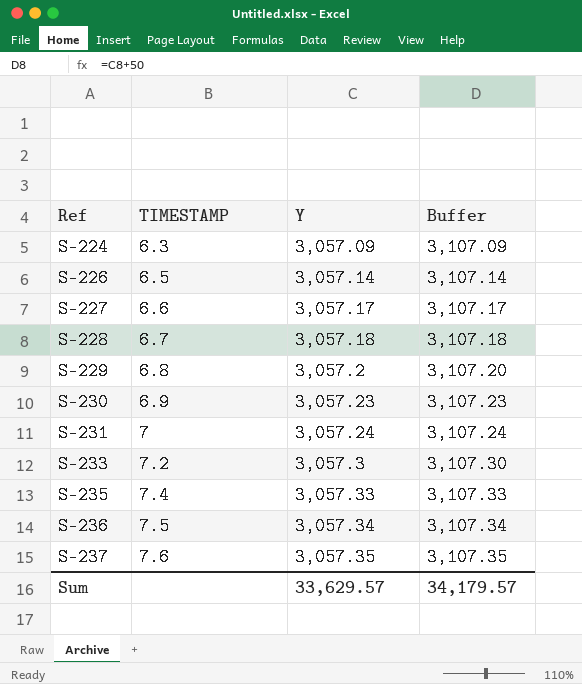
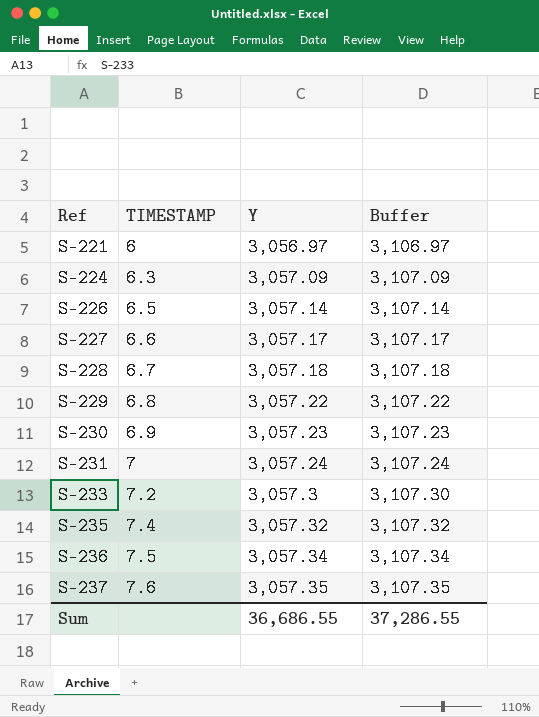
row S-221: none -> 6 | 3,056.97 | 3,106.97
S-229 | Y: 3,057.2 -> 3,057.22
S-229 | Buffer: 3,107.20 -> 3,107.22
S-235 | Y: 3,057.33 -> 3,057.32
S-235 | Buffer: 3,107.33 -> 3,107.32
Sum | Y: 33,629.57 -> 36,686.55
Sum | Buffer: 34,179.57 -> 37,286.55

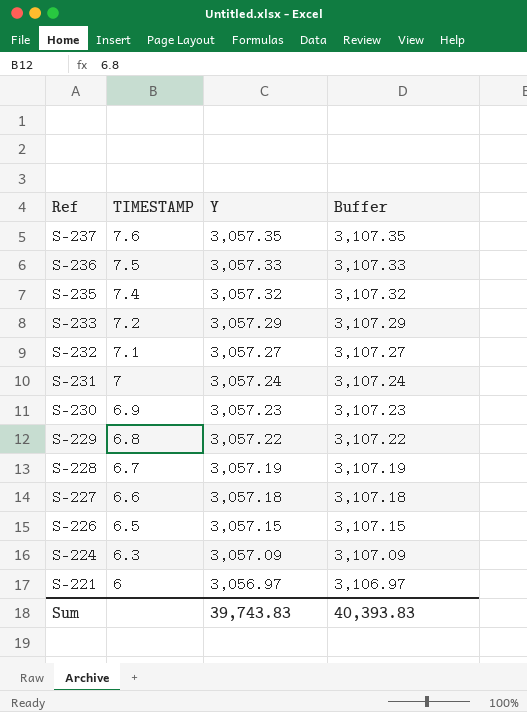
row order: Ref ascending -> Ref descending
S-236 | Y: 3,057.34 -> 3,057.33
S-236 | Buffer: 3,107.34 -> 3,107.33
S-233 | Y: 3,057.3 -> 3,057.29
S-233 | Buffer: 3,107.30 -> 3,107.29
row S-232: none -> 7.1 | 3,057.27 | 3,107.27
S-228 | Y: 3,057.18 -> 3,057.19
S-228 | Buffer: 3,107.18 -> 3,107.19
S-227 | Y: 3,057.17 -> 3,057.18
S-227 | Buffer: 3,107.17 -> 3,107.18
S-226 | Y: 3,057.14 -> 3,057.15
S-226 | Buffer: 3,107.14 -> 3,107.15
Sum | Y: 36,686.55 -> 39,743.83
Sum | Buffer: 37,286.55 -> 40,393.83

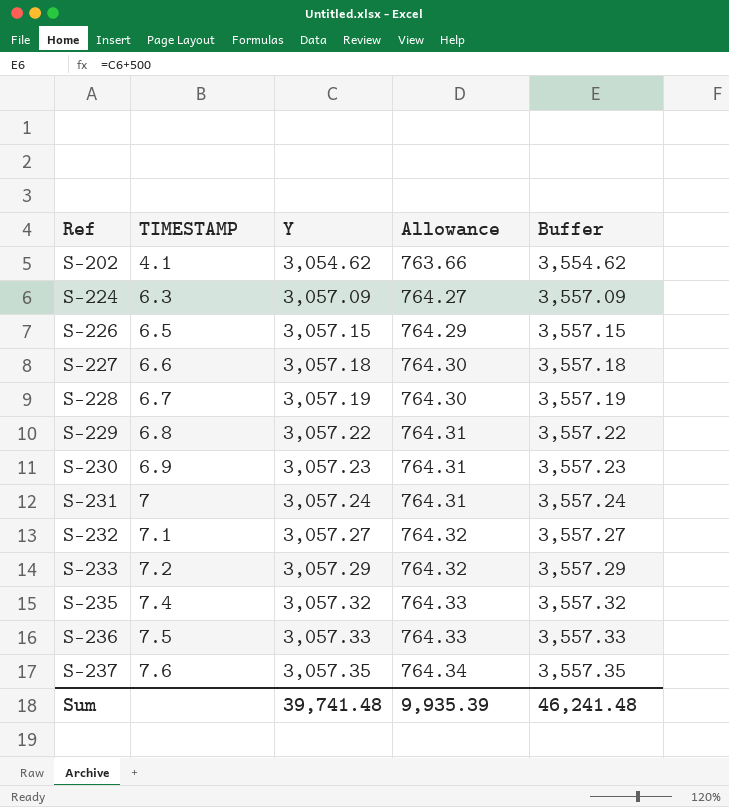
row order: Ref descending -> Ref ascending
column Allowance | formula: none -> [Y] * 0.25
column Buffer | formula: [Y] + 50 -> [Y] + 500
row S-221: 6 | 3,056.97 | 3,106.97 -> none
row S-202: none -> 4.1 | 3,054.62 | 763.66 | 3,554.62
Sum | Y: 39,743.83 -> 39,741.48
Sum | Buffer: 40,393.83 -> 46,241.48

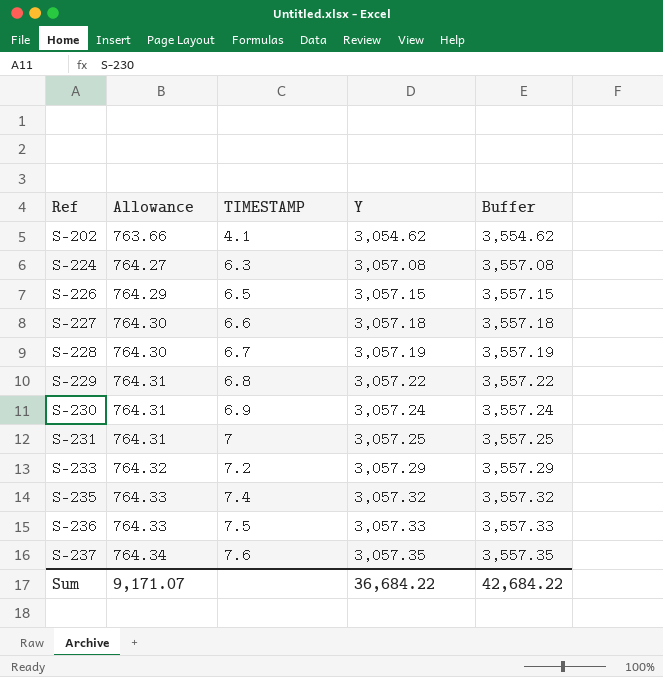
column Allowance | position: 4 -> 2
row S-232: 7.1 | 3,057.27 | 764.32 | 3,557.27 -> none
S-224 | Y: 3,057.09 -> 3,057.08
S-224 | Buffer: 3,557.09 -> 3,557.08
S-230 | Y: 3,057.23 -> 3,057.24
S-230 | Buffer: 3,557.23 -> 3,557.24
S-231 | Y: 3,057.24 -> 3,057.25
S-231 | Buffer: 3,557.24 -> 3,557.25
Sum | Allowance: 9,935.39 -> 9,171.07
Sum | Y: 39,741.48 -> 36,684.22
Sum | Buffer: 46,241.48 -> 42,684.22

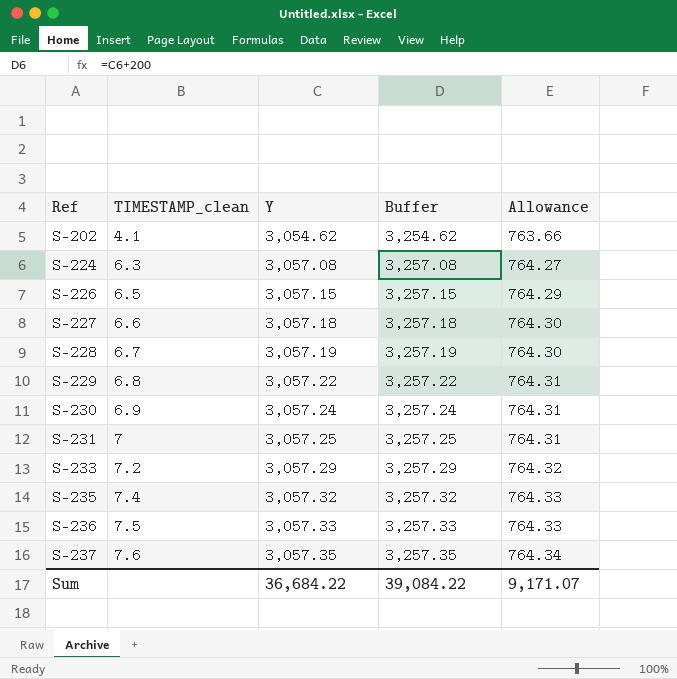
column name: TIMESTAMP -> TIMESTAMP_clean
column Buffer | formula: [Y] + 500 -> [Y] + 200
column Allowance | position: 2 -> 5
Sum | Buffer: 42,684.22 -> 39,084.22

